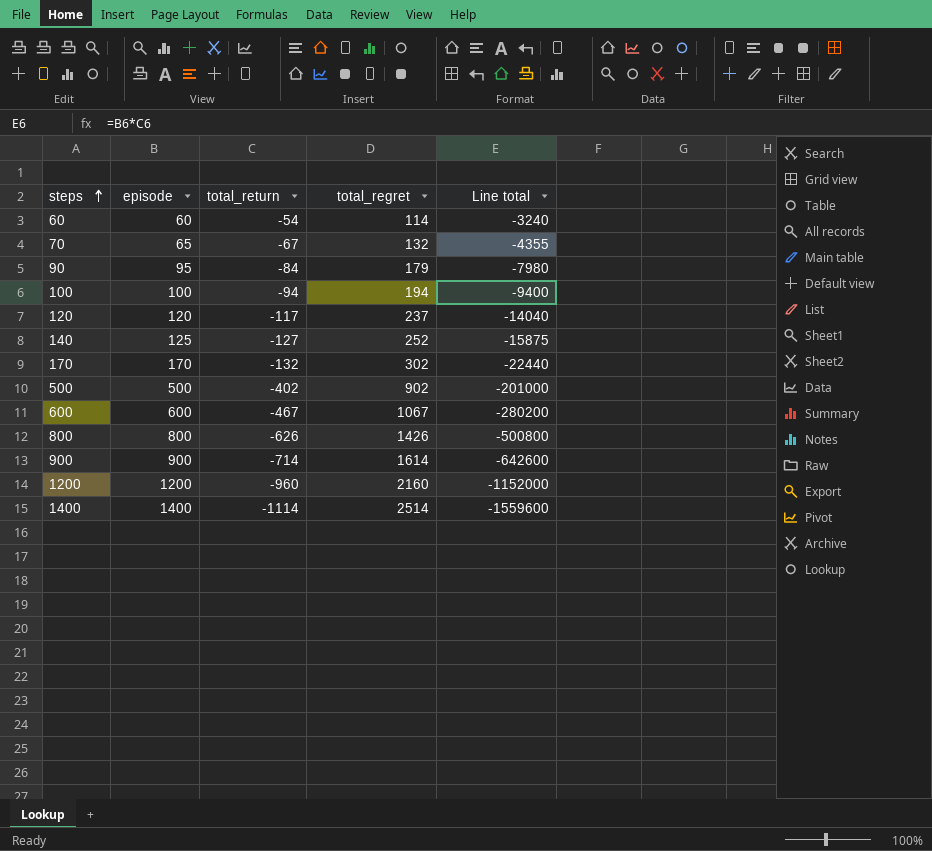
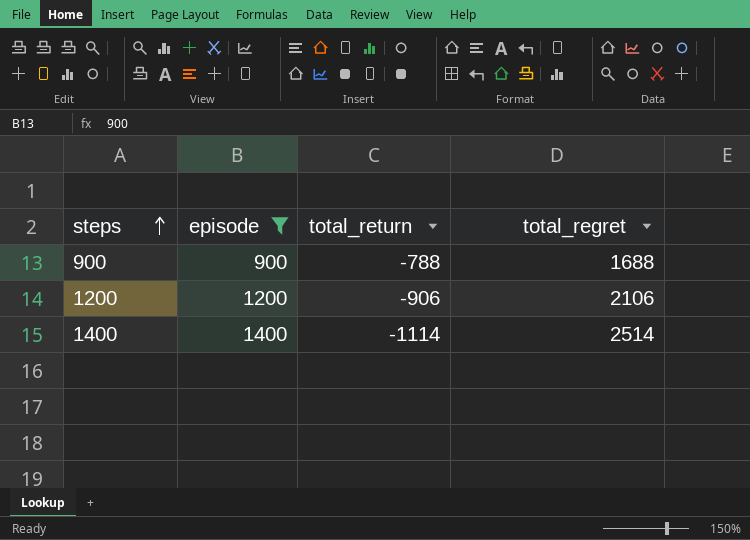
filter: none -> episode >= 900
column Line total | formula: [episode] * [total_return] -> none
900 | total_return: -714 -> -788
900 | total_regret: 1614 -> 1688
1200 | total_return: -960 -> -906
1200 | total_regret: 2160 -> 2106

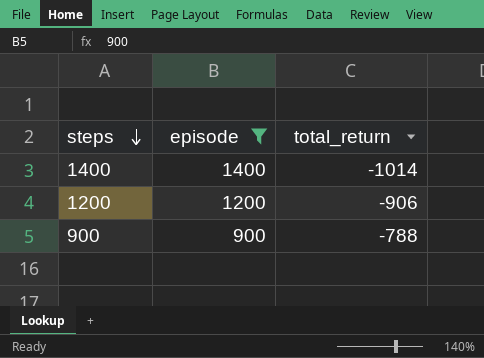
row order: steps ascending -> steps descending
column total_regret | formula: [episode] - [total_return] -> none
1400 | total_return: -1114 -> -1014

